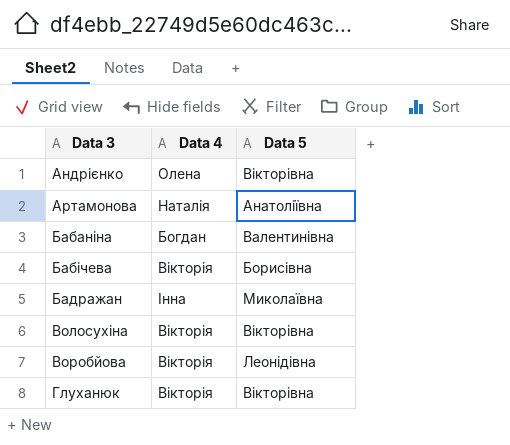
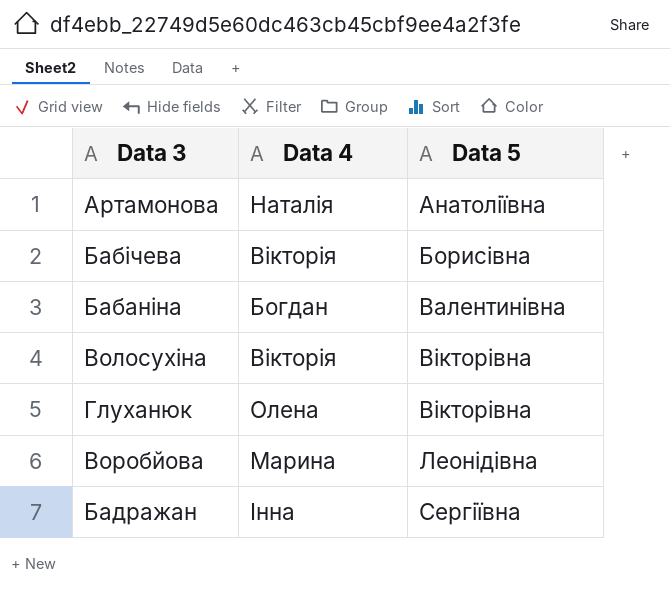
row order: Data 3 ascending -> Data 5 ascending
row Андрієнко: Олена | Вікторівна -> none
Глуханюк | Data 4: Вікторія -> Олена
Воробйова | Data 4: Вікторія -> Марина
Бадражан | Data 5: Миколаївна -> Сергіївна

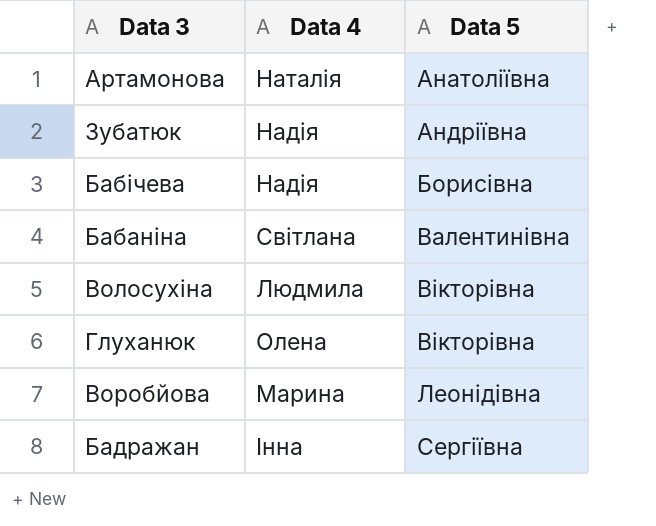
row Зубатюк: none -> Надія | Андріївна
Бабічева | Data 4: Вікторія -> Надія
Бабаніна | Data 4: Богдан -> Світлана
Волосухіна | Data 4: Вікторія -> Людмила

